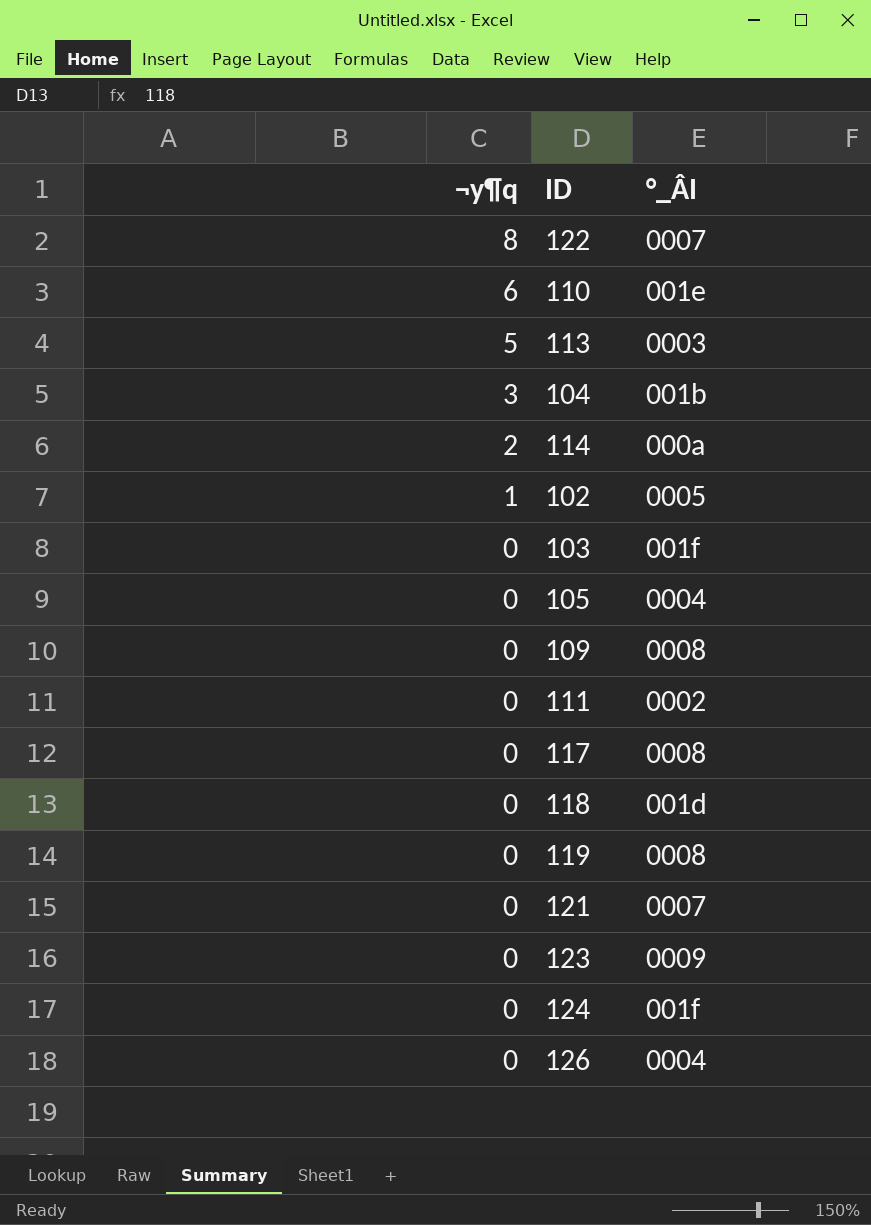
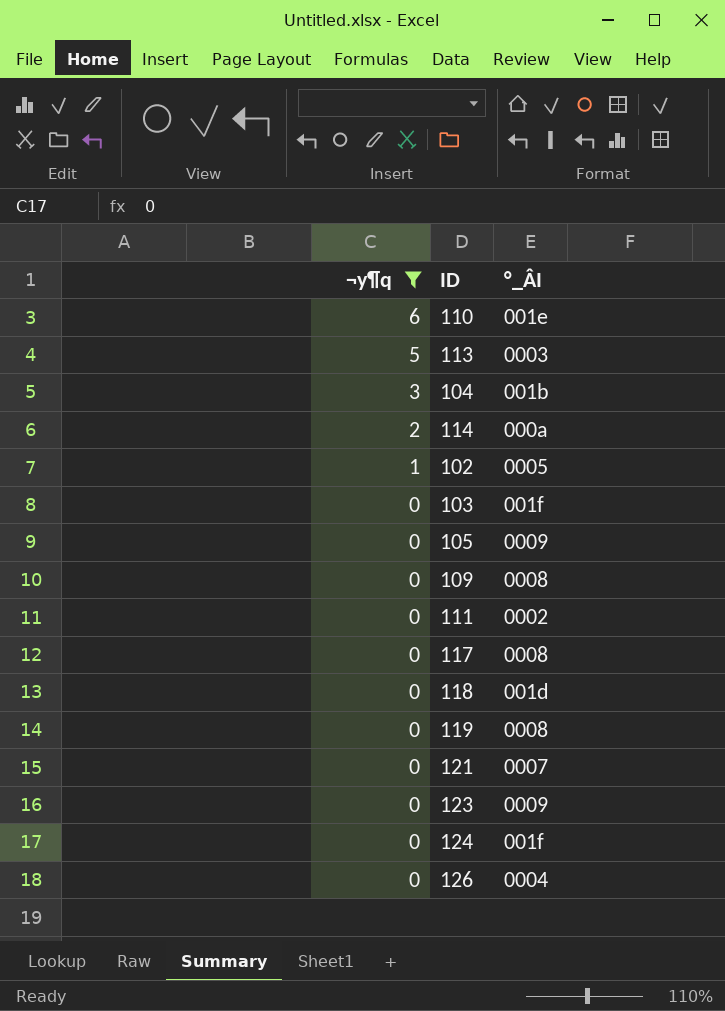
filter: none -> ¬y¶q != 8
105 | °_ÂI: 0004 -> 0009

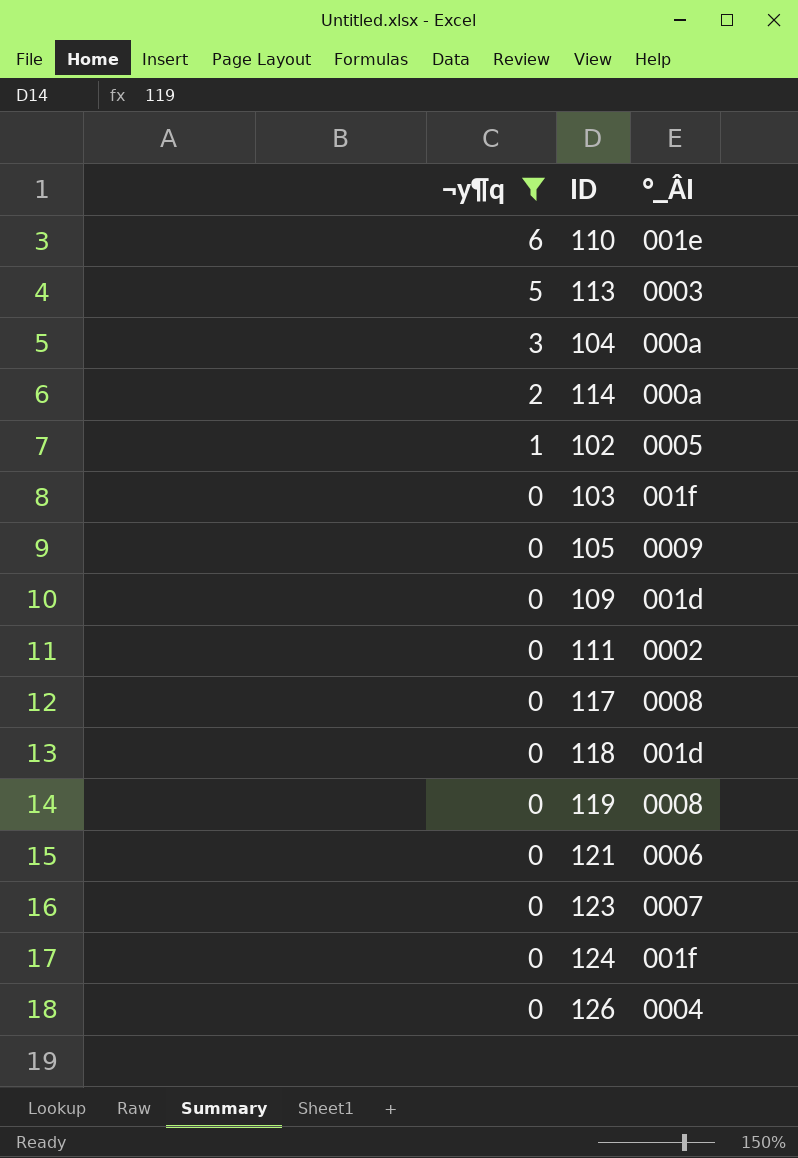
104 | °_ÂI: 001b -> 000a
109 | °_ÂI: 0008 -> 001d
121 | °_ÂI: 0007 -> 0006
123 | °_ÂI: 0009 -> 0007

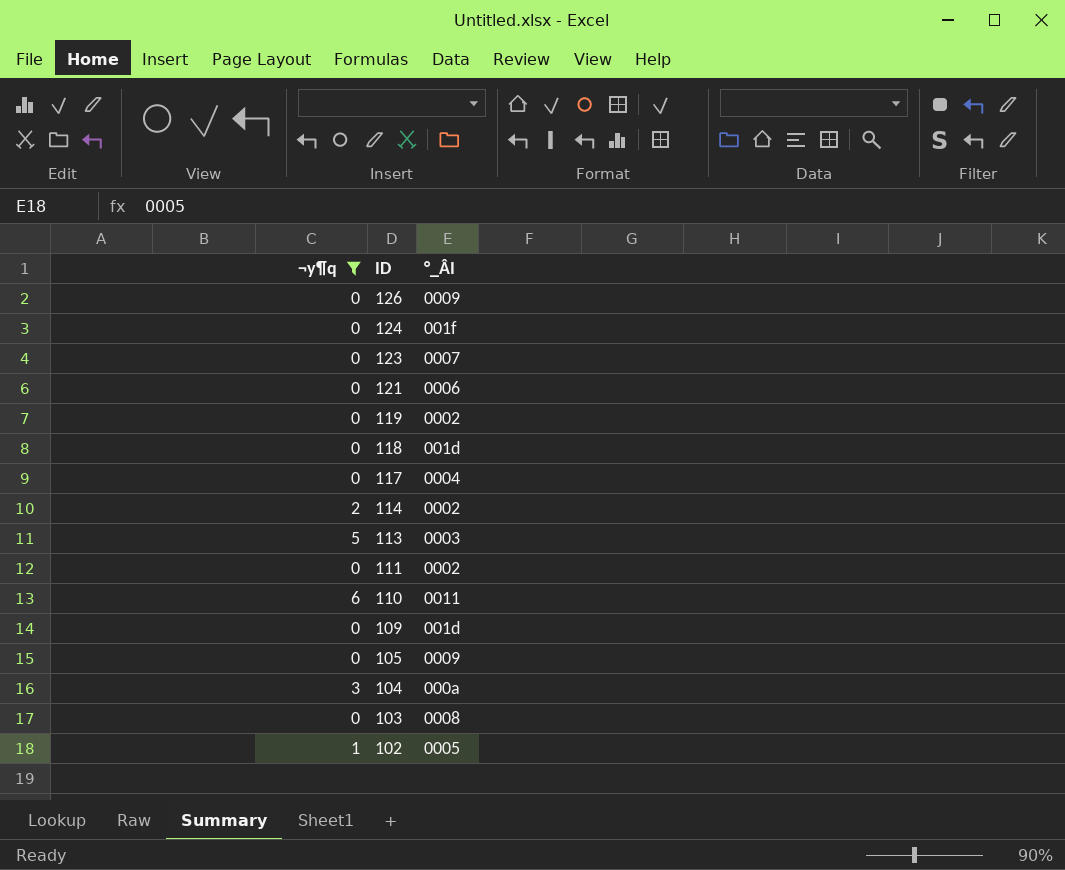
row order: ¬y¶q descending -> ID descending
126 | °_ÂI: 0004 -> 0009
119 | °_ÂI: 0008 -> 0002
117 | °_ÂI: 0008 -> 0004
114 | °_ÂI: 000a -> 0002
110 | °_ÂI: 001e -> 0011
103 | °_ÂI: 001f -> 0008

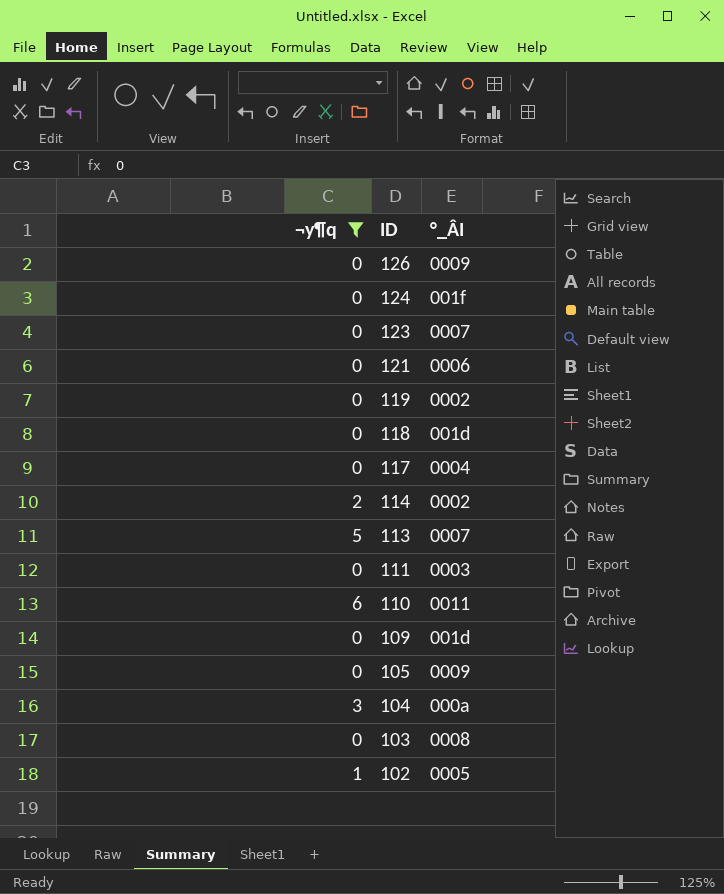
113 | °_ÂI: 0003 -> 0007
111 | °_ÂI: 0002 -> 0003

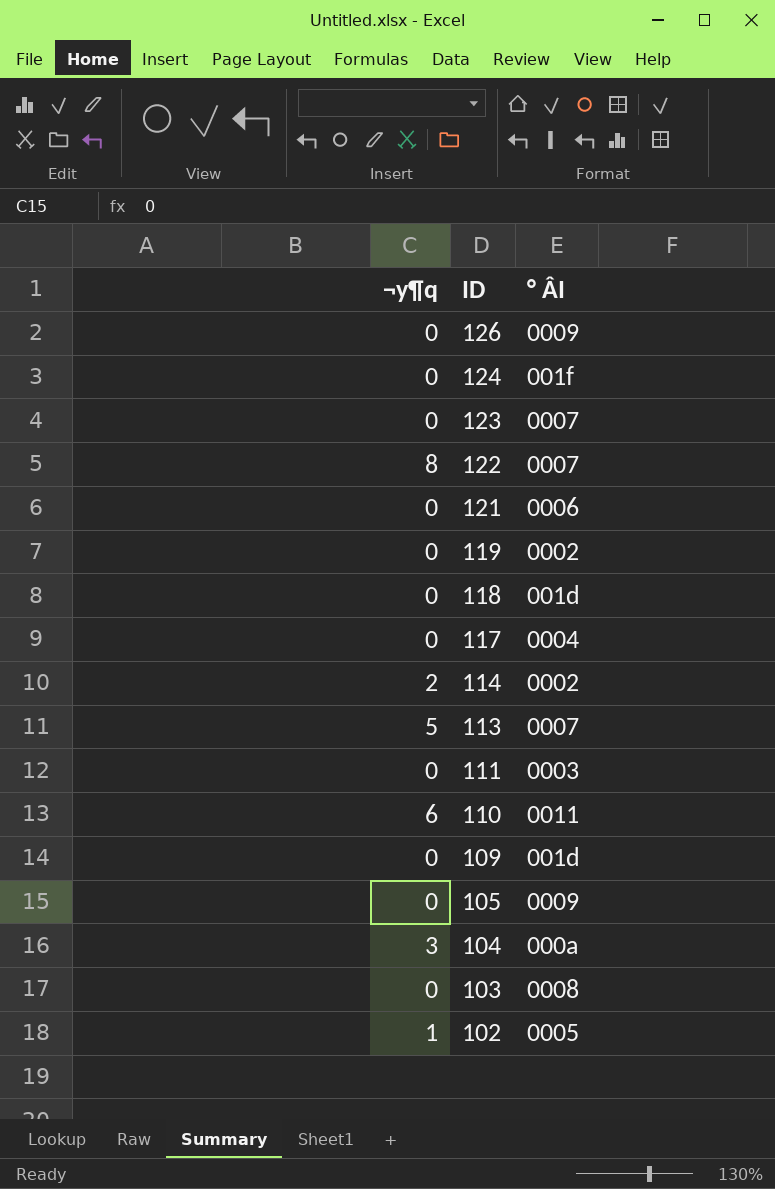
filter: ¬y¶q != 8 -> none
column name: °_ÂI -> ° ÂI

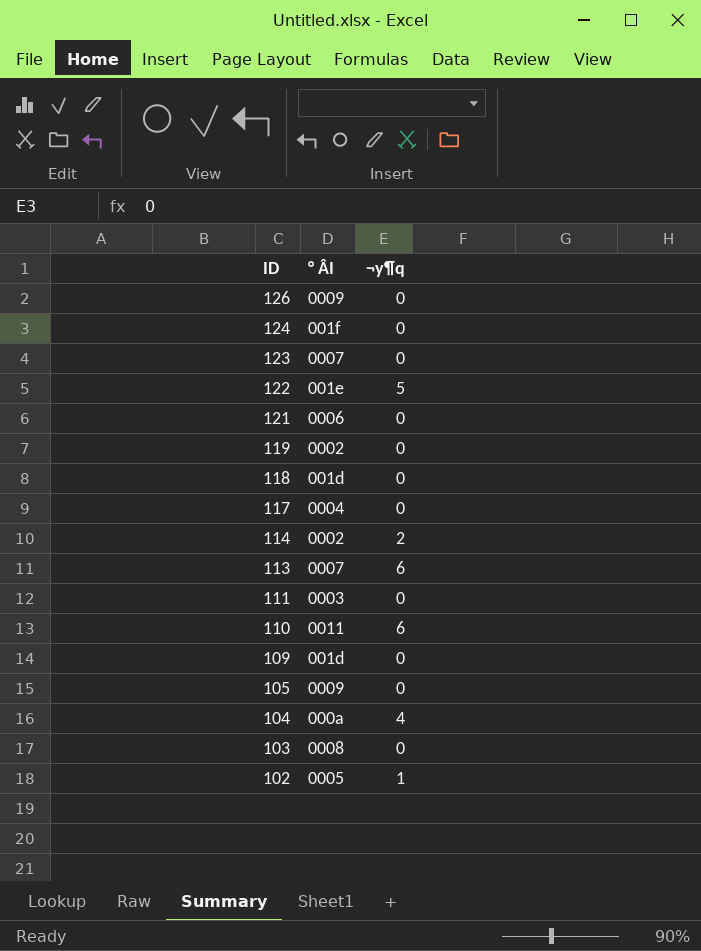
column ¬y¶q | position: 1 -> 3
122 | ° ÂI: 0007 -> 001e
122 | ¬y¶q: 8 -> 5
113 | ¬y¶q: 5 -> 6
104 | ¬y¶q: 3 -> 4

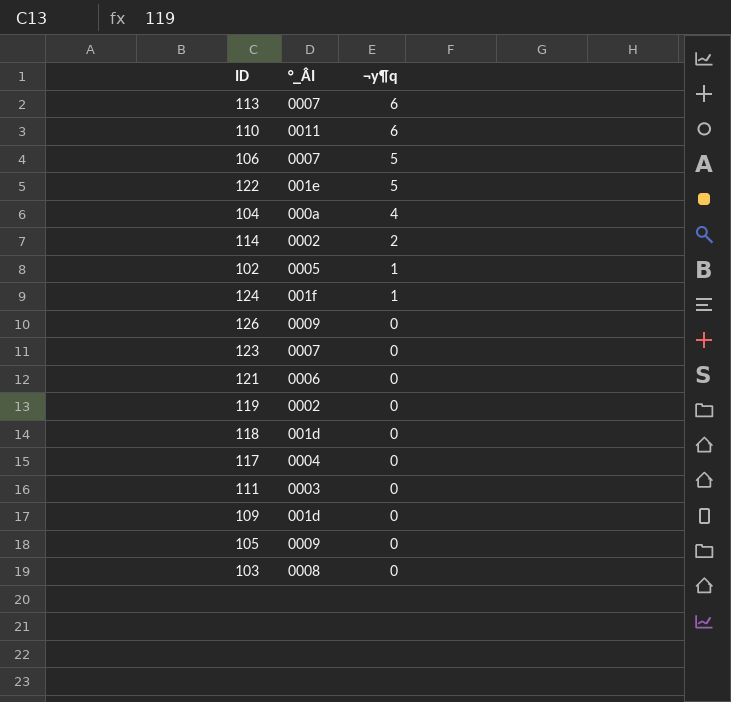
row order: ID descending -> ¬y¶q descending
column name: ° ÂI -> °_ÂI
row 106: none -> 0007 | 5
124 | ¬y¶q: 0 -> 1

